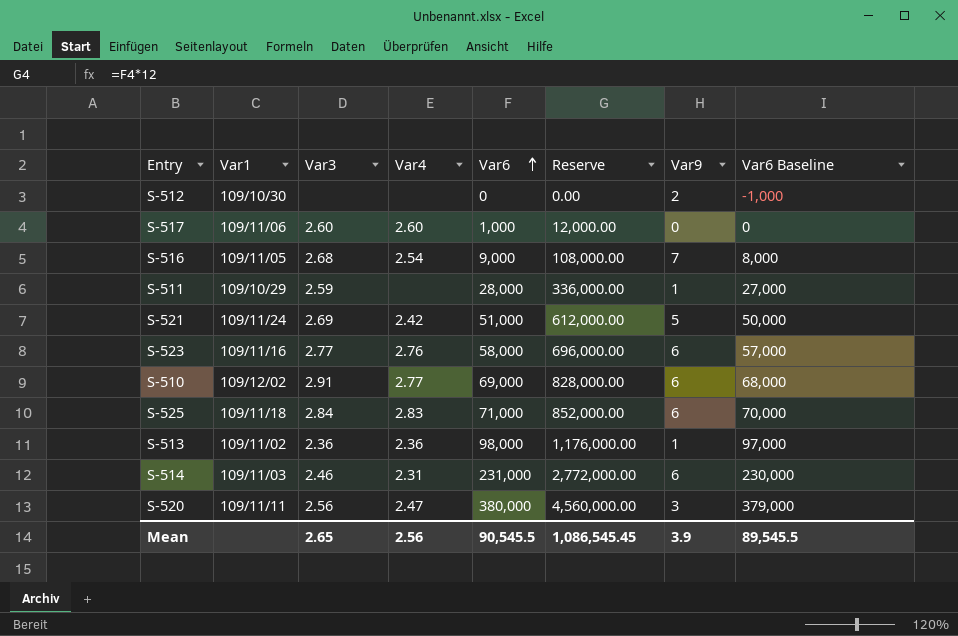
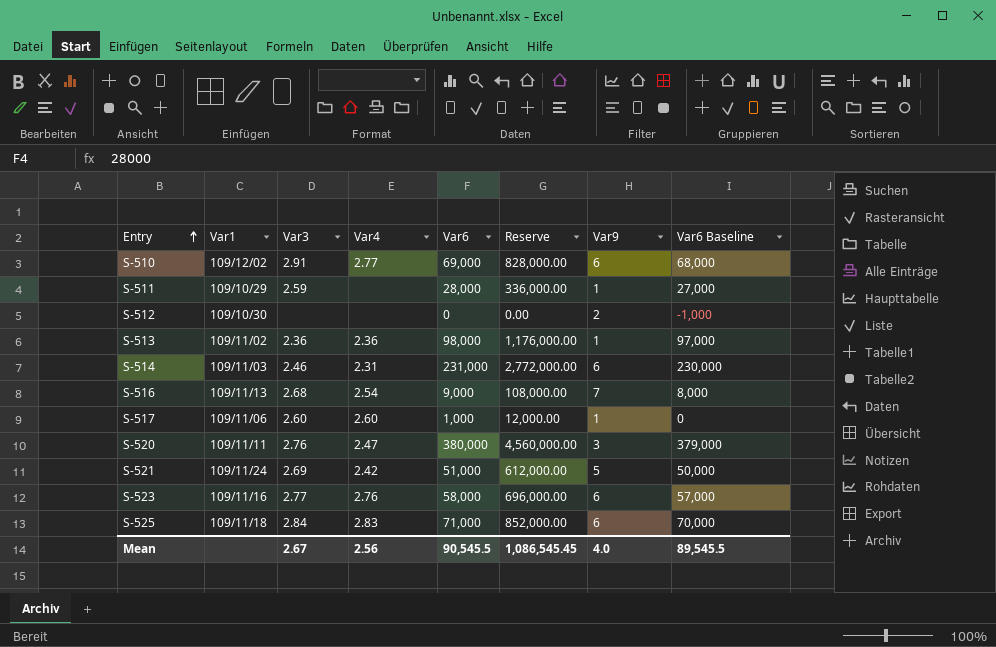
row order: Var6 ascending -> Entry ascending
S-516 | Var1: 109/11/05 -> 109/11/13
S-517 | Var9: 0 -> 1
S-520 | Var3: 2.56 -> 2.76
Mean | Var3: 2.65 -> 2.67
Mean | Var9: 3.9 -> 4.0

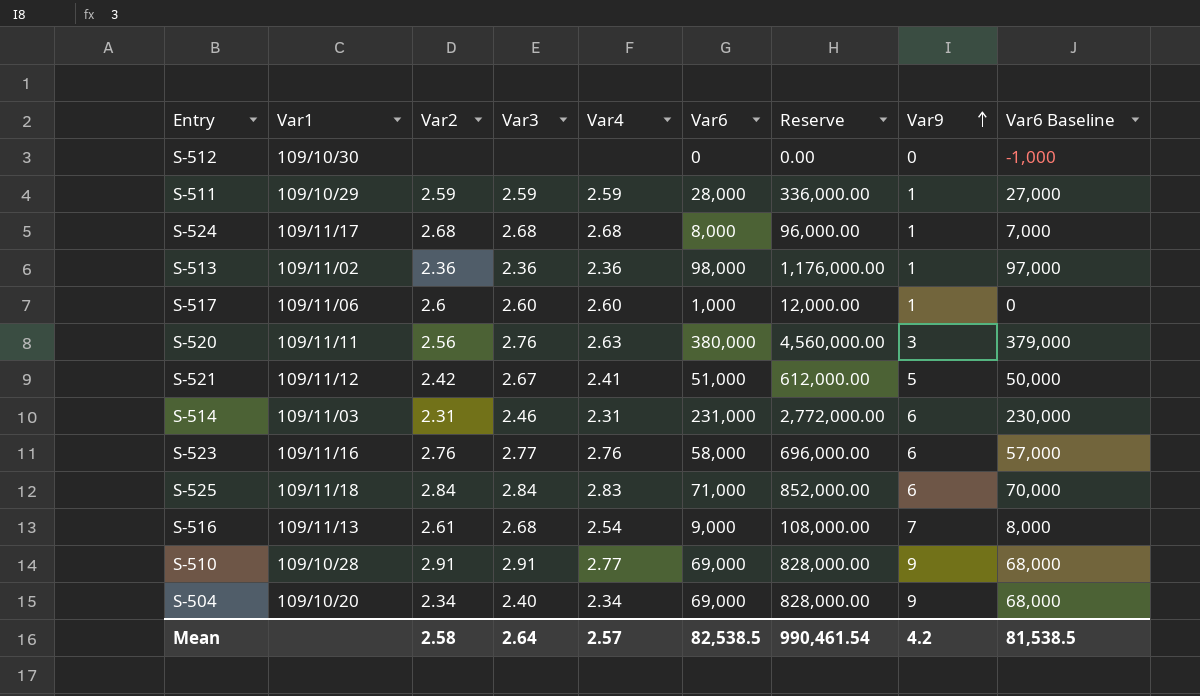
row order: Entry ascending -> Var9 ascending
column Var2 | position: none -> 3
S-512 | Var9: 2 -> 0
S-511 | Var4: none -> 2.59
row S-524: none -> 109/11/17 | 2.68 | 2.68 | 2.68 | 8,000 | 96,000.00 | 1 | 7,000
S-520 | Var4: 2.47 -> 2.63
S-521 | Var1: 109/11/24 -> 109/11/12
S-521 | Var3: 2.69 -> 2.67
S-521 | Var4: 2.42 -> 2.41
S-510 | Var1: 109/12/02 -> 109/10/28
S-510 | Var9: 6 -> 9
row S-504: none -> 109/10/20 | 2.34 | 2.40 | 2.34 | 69,000 | 828,000.00 | 9 | 68,000
Mean | Var3: 2.67 -> 2.64
Mean | Var4: 2.56 -> 2.57
Mean | Var6: 90,545.5 -> 82,538.5
Mean | Reserve: 1,086,545.45 -> 990,461.54
Mean | Var9: 4.0 -> 4.2
Mean | Var6 Baseline: 89,545.5 -> 81,538.5

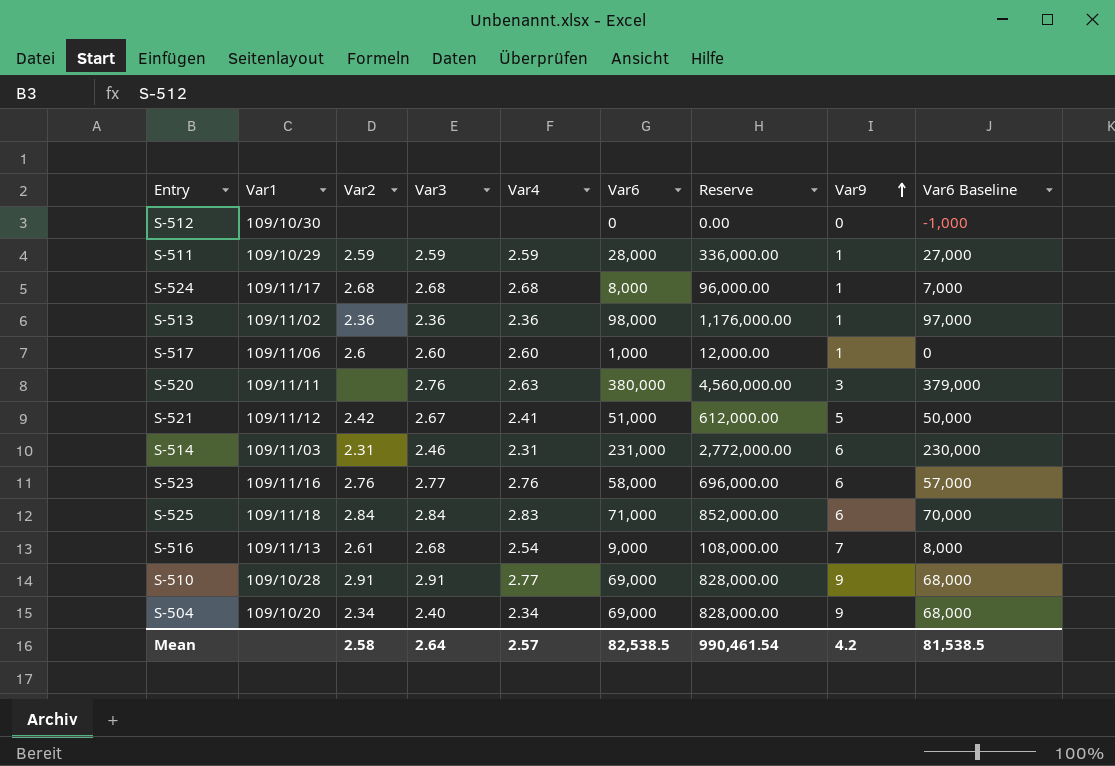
S-520 | Var2: 2.56 -> none

